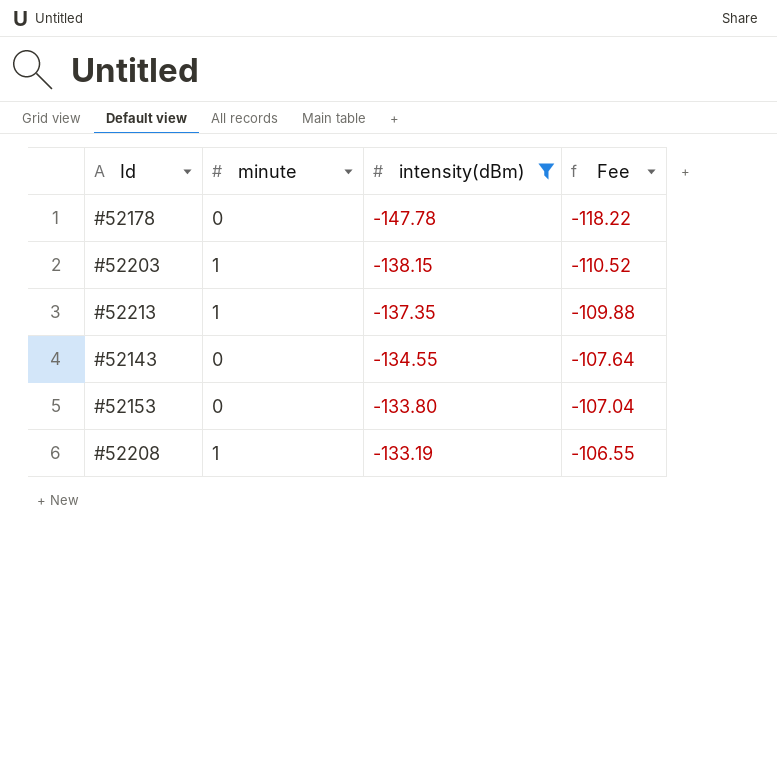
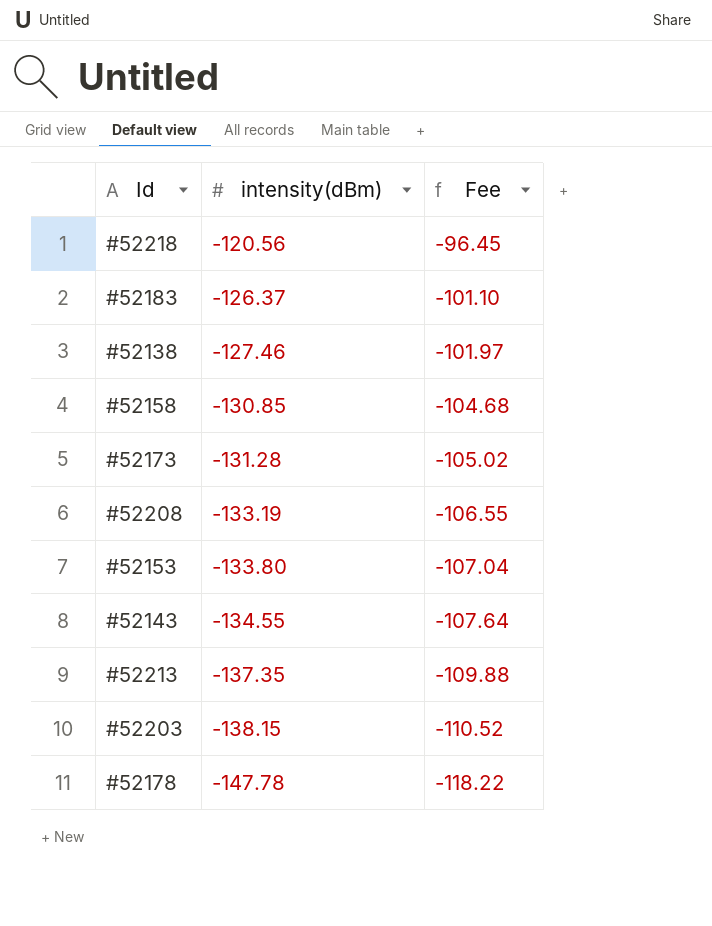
filter: intensity(dBm) <= -133.19 -> none
row order: intensity(dBm) ascending -> intensity(dBm) descending
column minute | position: 2 -> none

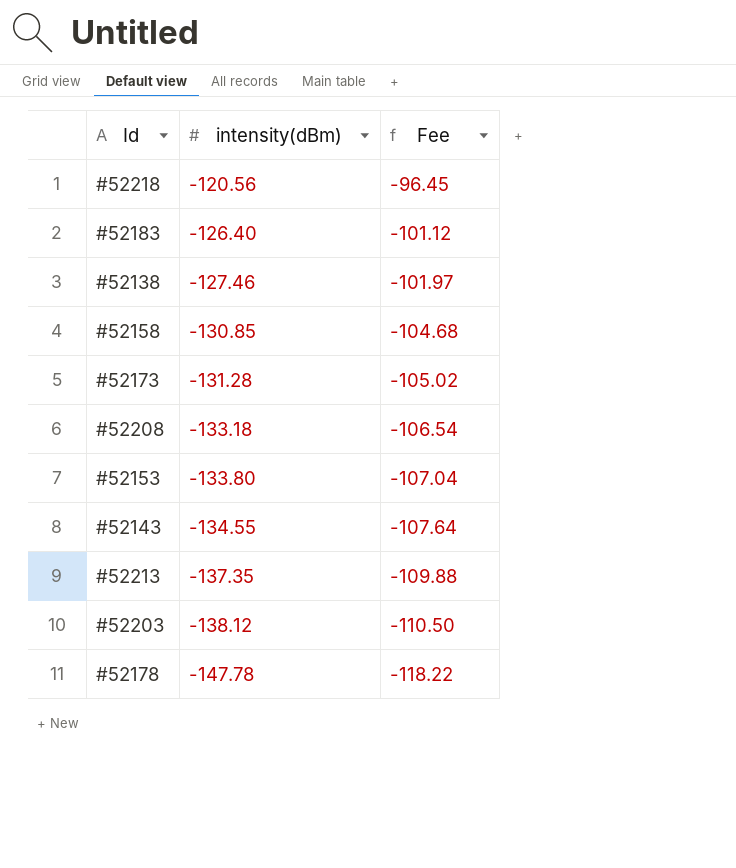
#52183 | intensity(dBm): -126.37 -> -126.40
#52183 | Fee: -101.10 -> -101.12
#52208 | intensity(dBm): -133.19 -> -133.18
#52208 | Fee: -106.55 -> -106.54
#52203 | intensity(dBm): -138.15 -> -138.12
#52203 | Fee: -110.52 -> -110.50

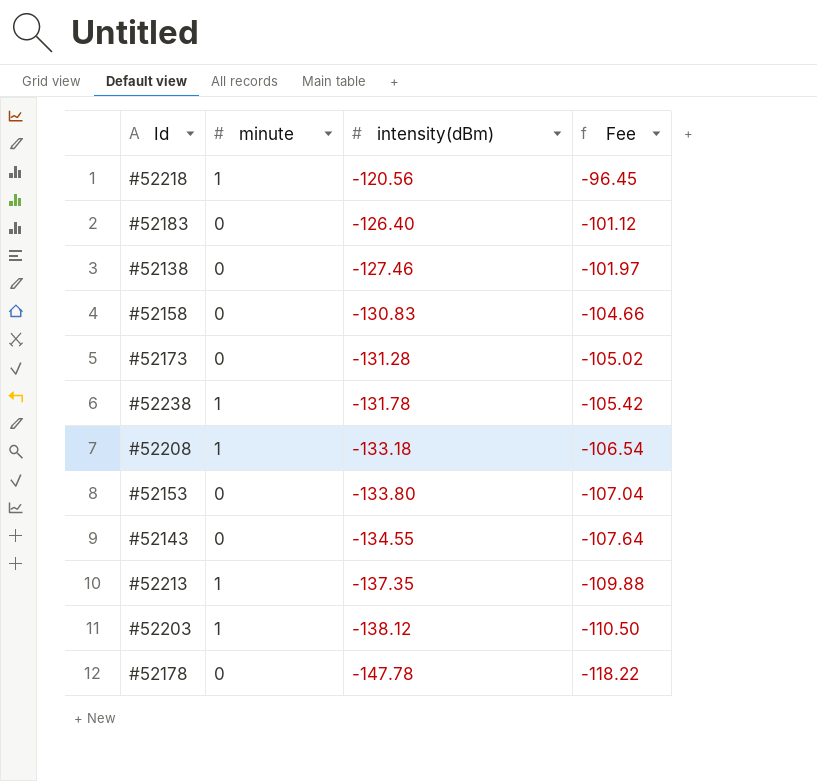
column minute | position: none -> 2
#52158 | intensity(dBm): -130.85 -> -130.83
#52158 | Fee: -104.68 -> -104.66
row #52238: none -> 1 | -131.78 | -105.42

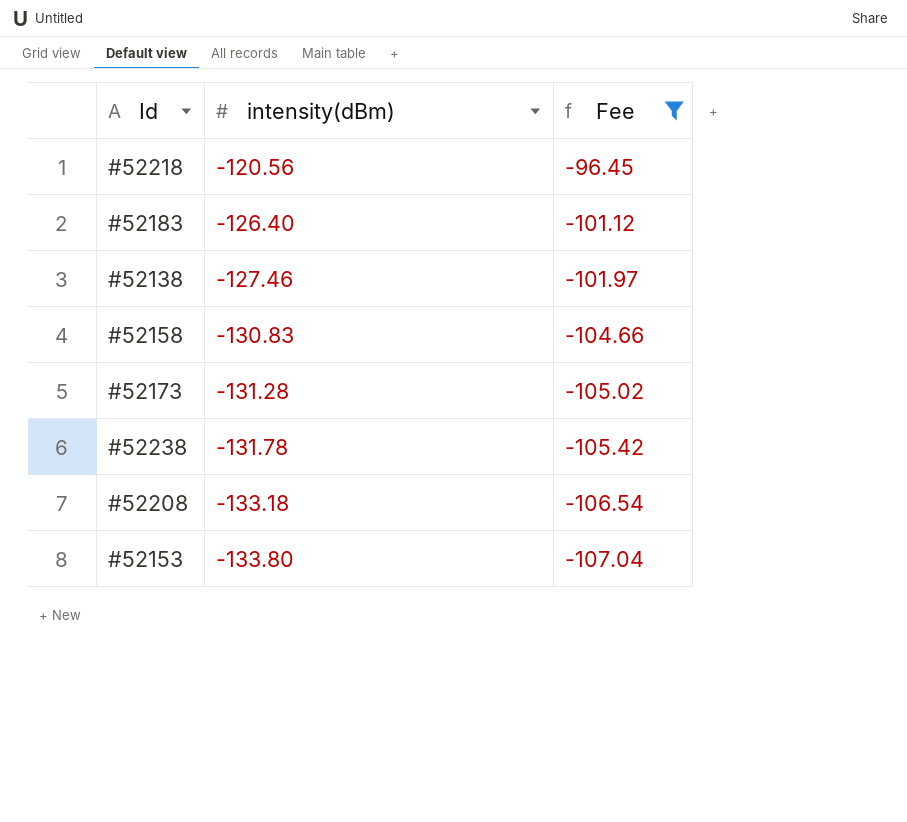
filter: none -> Fee >= -107.04
column minute | position: 2 -> none

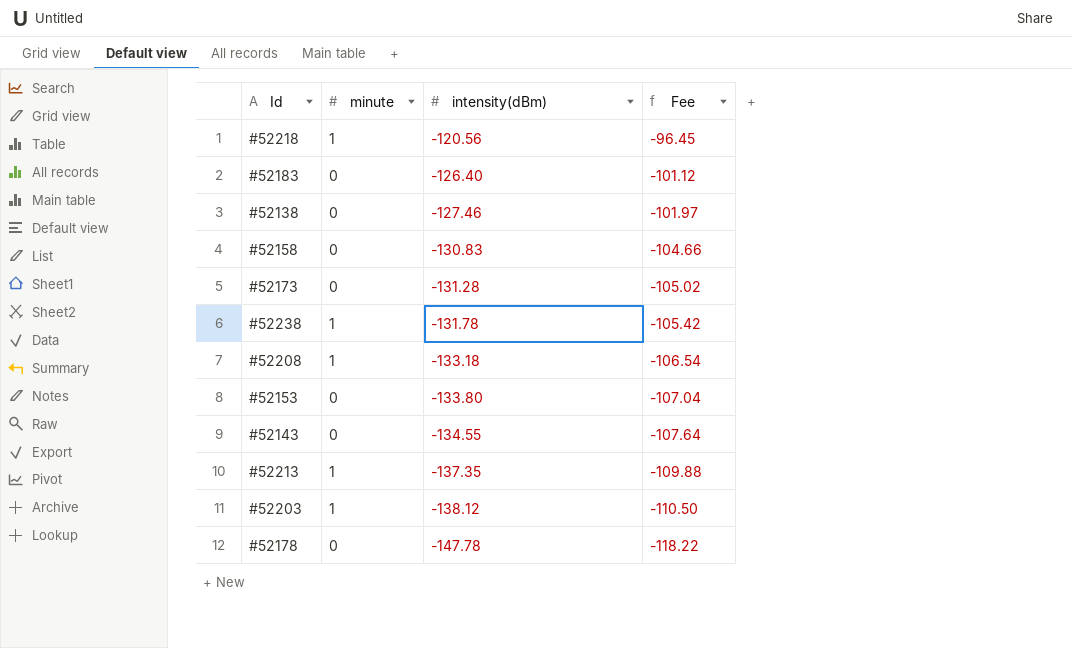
filter: Fee >= -107.04 -> none
column minute | position: none -> 2

